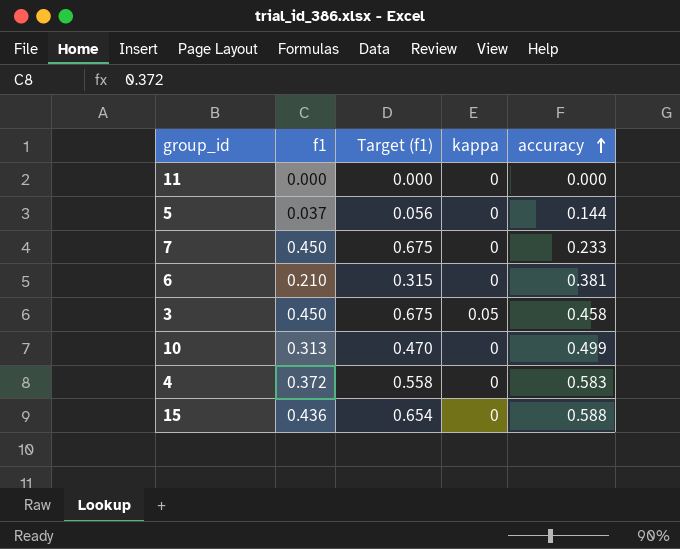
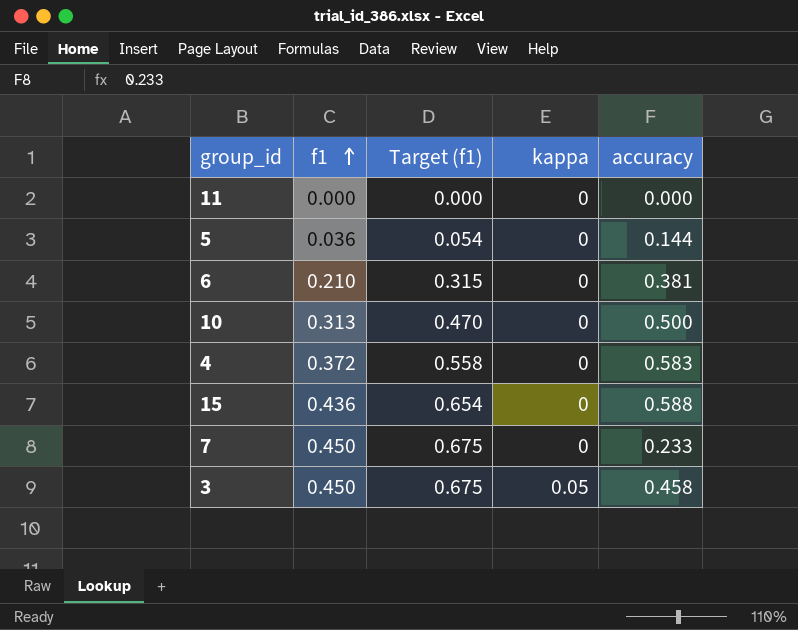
row order: accuracy ascending -> f1 ascending
5 | f1: 0.037 -> 0.036
5 | Target (f1): 0.056 -> 0.054
10 | accuracy: 0.499 -> 0.500

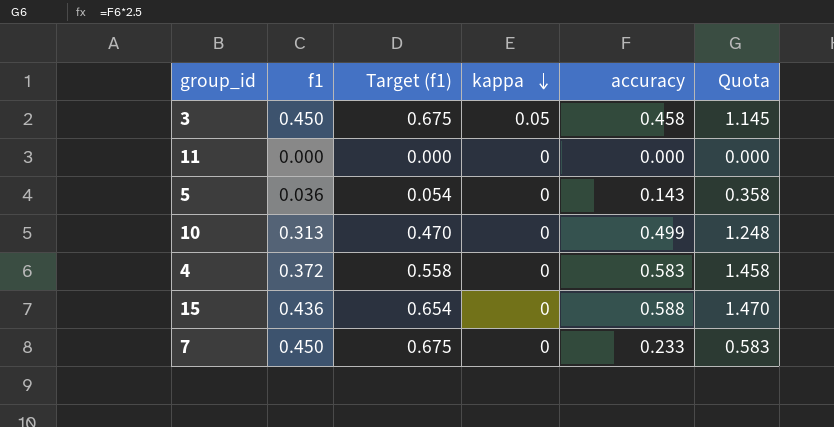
row order: f1 ascending -> kappa descending
column Quota | formula: none -> [accuracy] * 2.5
row 6: 0.210 | 0.315 | 0 | 0.381 -> none
5 | accuracy: 0.144 -> 0.143
10 | accuracy: 0.500 -> 0.499

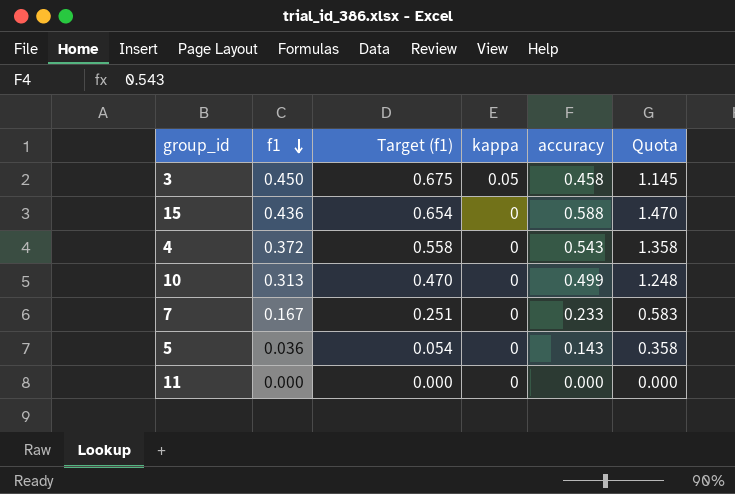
row order: kappa descending -> f1 descending
4 | accuracy: 0.583 -> 0.543
4 | Quota: 1.458 -> 1.358
7 | f1: 0.450 -> 0.167
7 | Target (f1): 0.675 -> 0.251

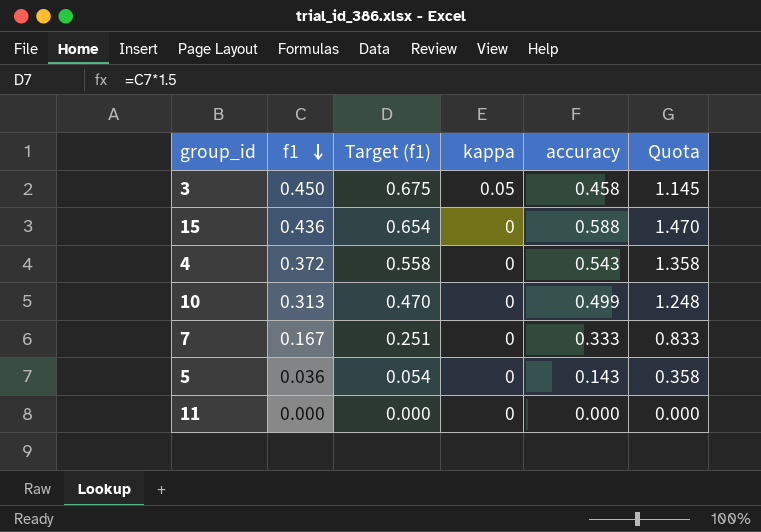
7 | accuracy: 0.233 -> 0.333
7 | Quota: 0.583 -> 0.833

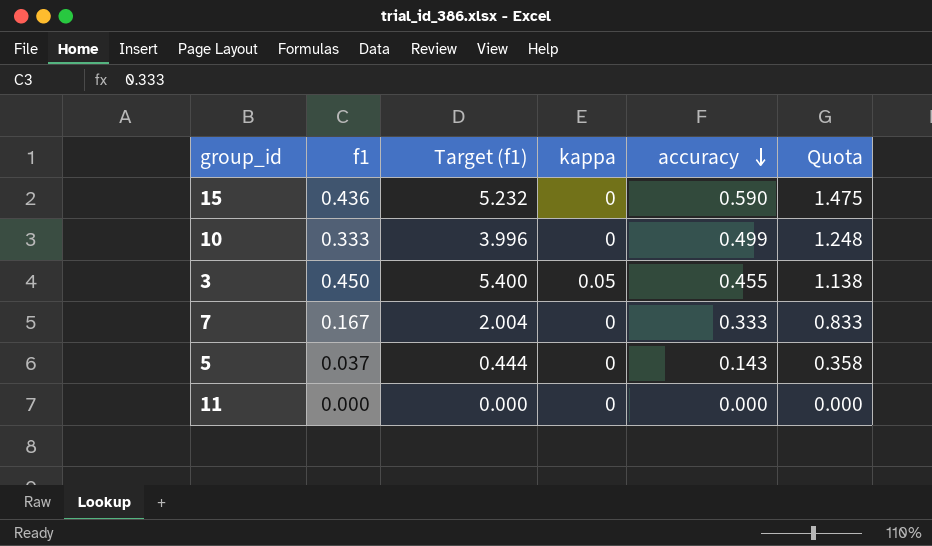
row order: f1 descending -> accuracy descending
column Target (f1) | formula: [f1] * 1.5 -> [f1] * 12
row 4: 0.372 | 0.558 | 0 | 0.543 | 1.358 -> none
15 | accuracy: 0.588 -> 0.590
15 | Quota: 1.470 -> 1.475
10 | f1: 0.313 -> 0.333
3 | accuracy: 0.458 -> 0.455
3 | Quota: 1.145 -> 1.138
5 | f1: 0.036 -> 0.037

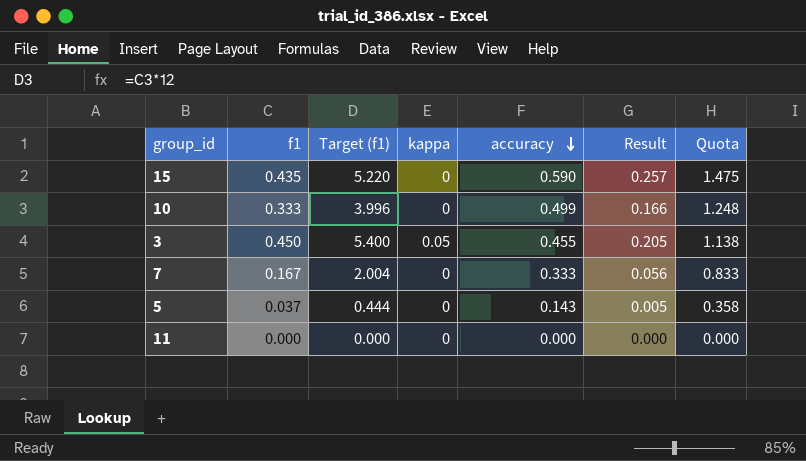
column Result | formula: none -> [f1] * [accuracy]
15 | f1: 0.436 -> 0.435
15 | Target (f1): 5.232 -> 5.220

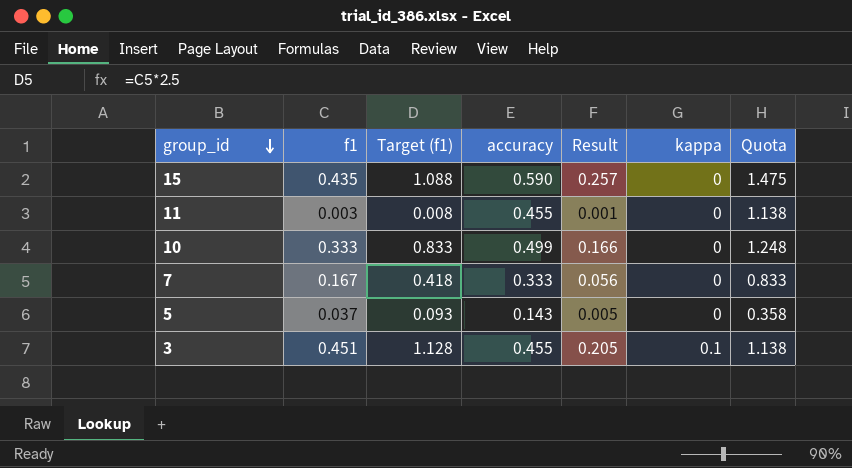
row order: accuracy descending -> group_id descending
column Target (f1) | formula: [f1] * 12 -> [f1] * 2.5
column kappa | position: 4 -> 6
11 | f1: 0.000 -> 0.003
11 | accuracy: 0.000 -> 0.455
11 | Result: 0.000 -> 0.001
11 | Quota: 0.000 -> 1.138
3 | f1: 0.450 -> 0.451
3 | kappa: 0.05 -> 0.1

